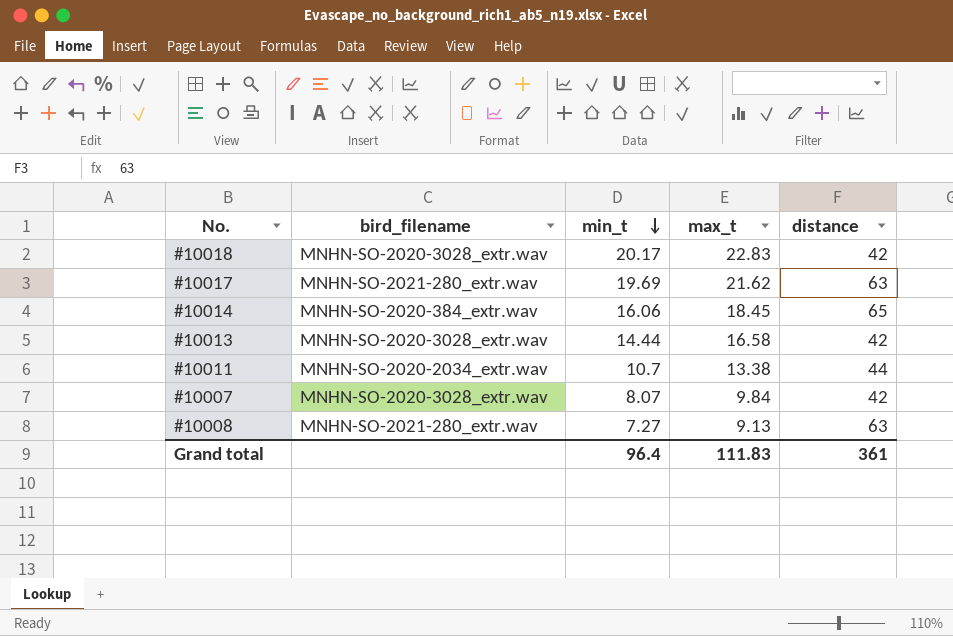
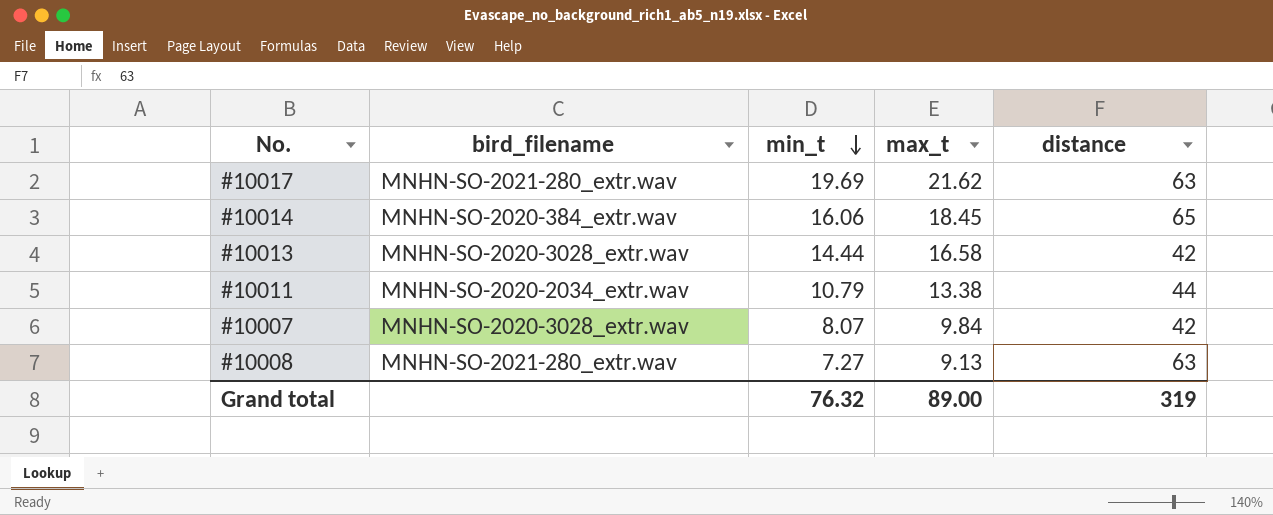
row #10018: MNHN-SO-2020-3028_extr.wav | 20.17 | 22.83 | 42 -> none
#10011 | min_t: 10.7 -> 10.79
Grand total | min_t: 96.4 -> 76.32
Grand total | max_t: 111.83 -> 89.00
Grand total | distance: 361 -> 319

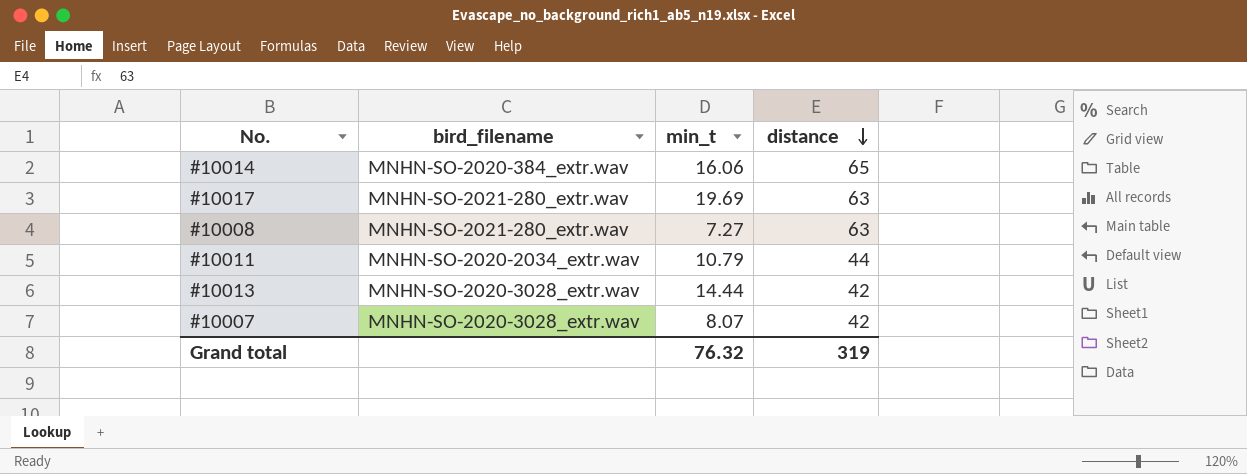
row order: min_t descending -> distance descending
column max_t | position: 4 -> none

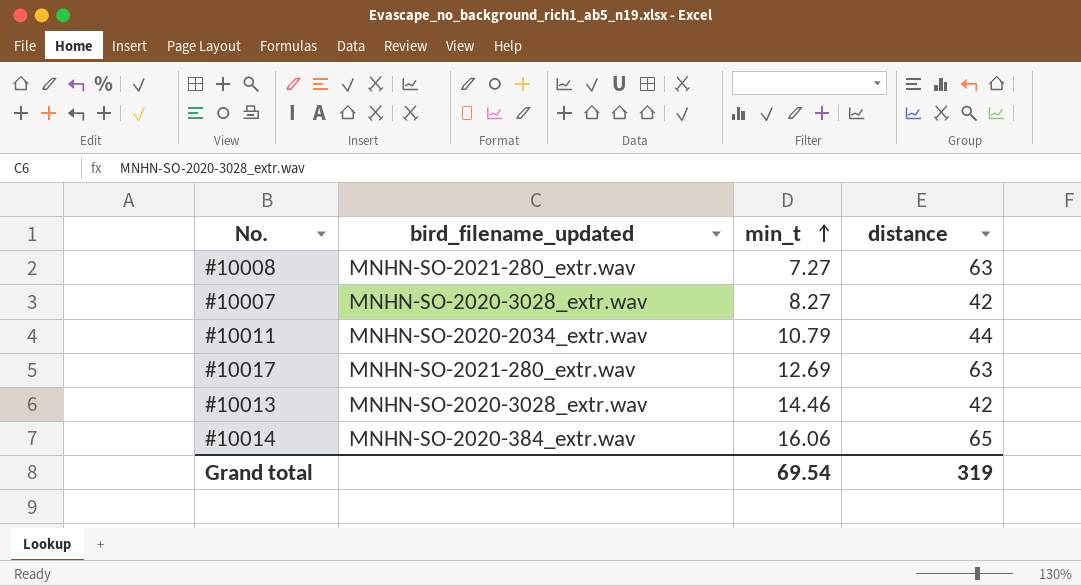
row order: distance descending -> min_t ascending
column name: bird_filename -> bird_filename_updated
#10007 | min_t: 8.07 -> 8.27
#10017 | min_t: 19.69 -> 12.69
#10013 | min_t: 14.44 -> 14.46
Grand total | min_t: 76.32 -> 69.54

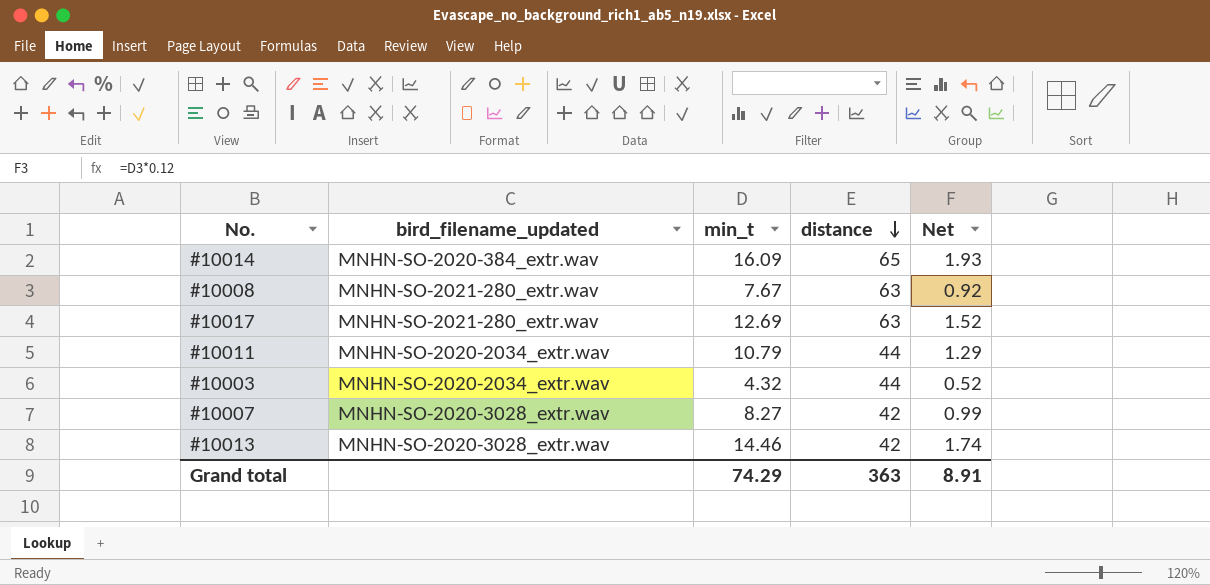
row order: min_t ascending -> distance descending
column Net | formula: none -> [min_t] * 0.12
#10014 | min_t: 16.06 -> 16.09
#10008 | min_t: 7.27 -> 7.67
row #10003: none -> MNHN-SO-2020-2034_extr.wav | 4.32 | 44 | 0.52
Grand total | min_t: 69.54 -> 74.29
Grand total | distance: 319 -> 363

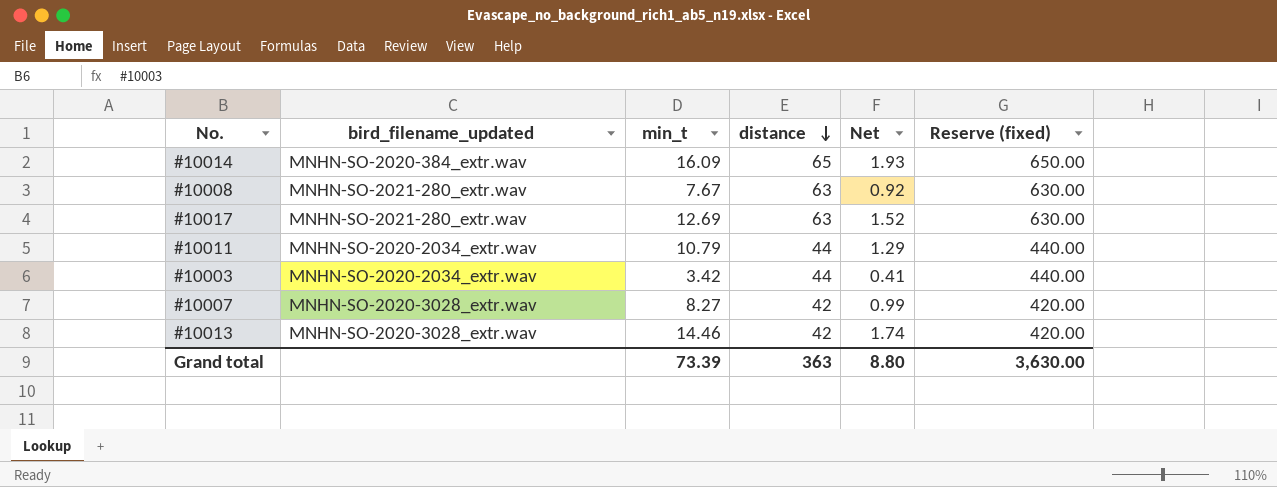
column Reserve (fixed) | formula: none -> [distance] * 10
#10003 | min_t: 4.32 -> 3.42
#10003 | Net: 0.52 -> 0.41
Grand total | min_t: 74.29 -> 73.39
Grand total | Net: 8.91 -> 8.80

